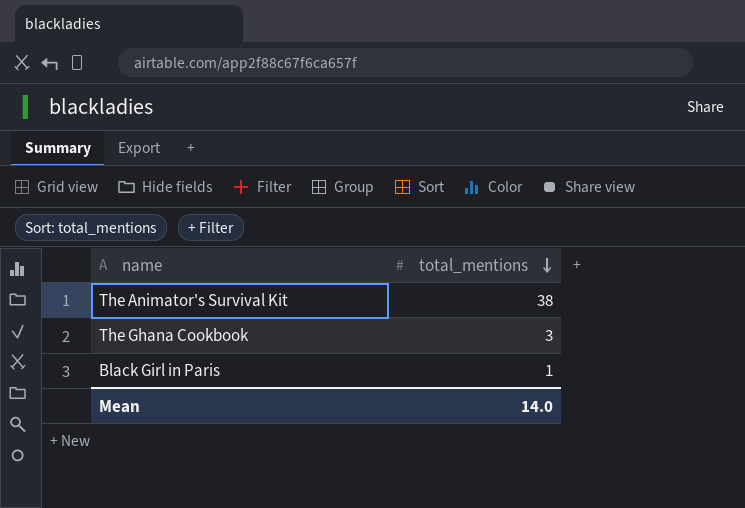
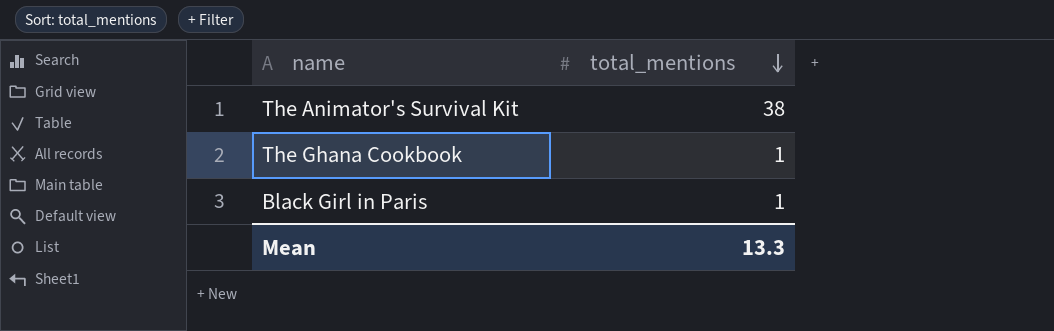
The Ghana Cookbook | total_mentions: 3 -> 1
Mean | total_mentions: 14.0 -> 13.3

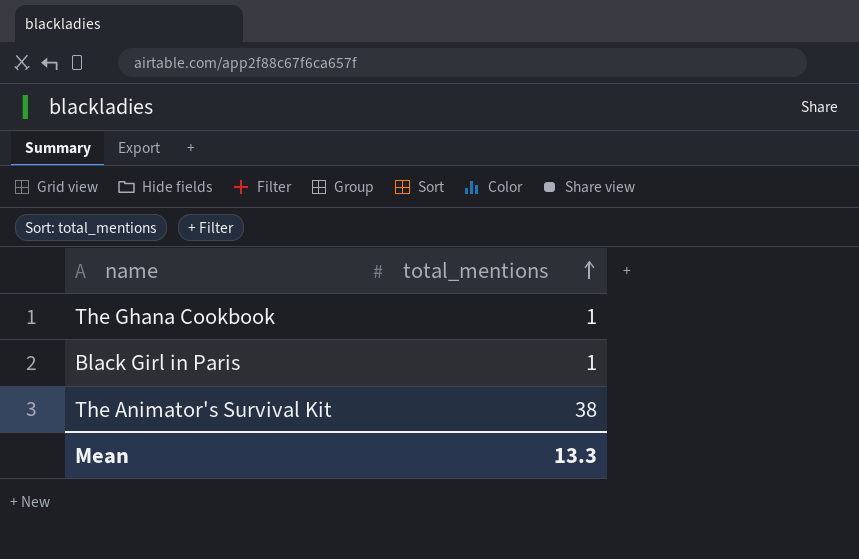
row order: total_mentions descending -> total_mentions ascending

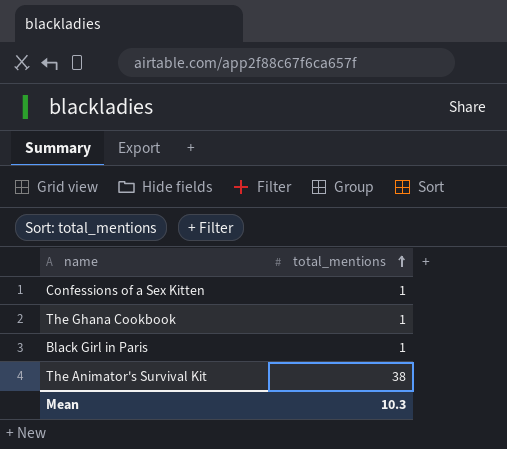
row Confessions of a Sex Kitten: none -> 1
Mean | total_mentions: 13.3 -> 10.3

